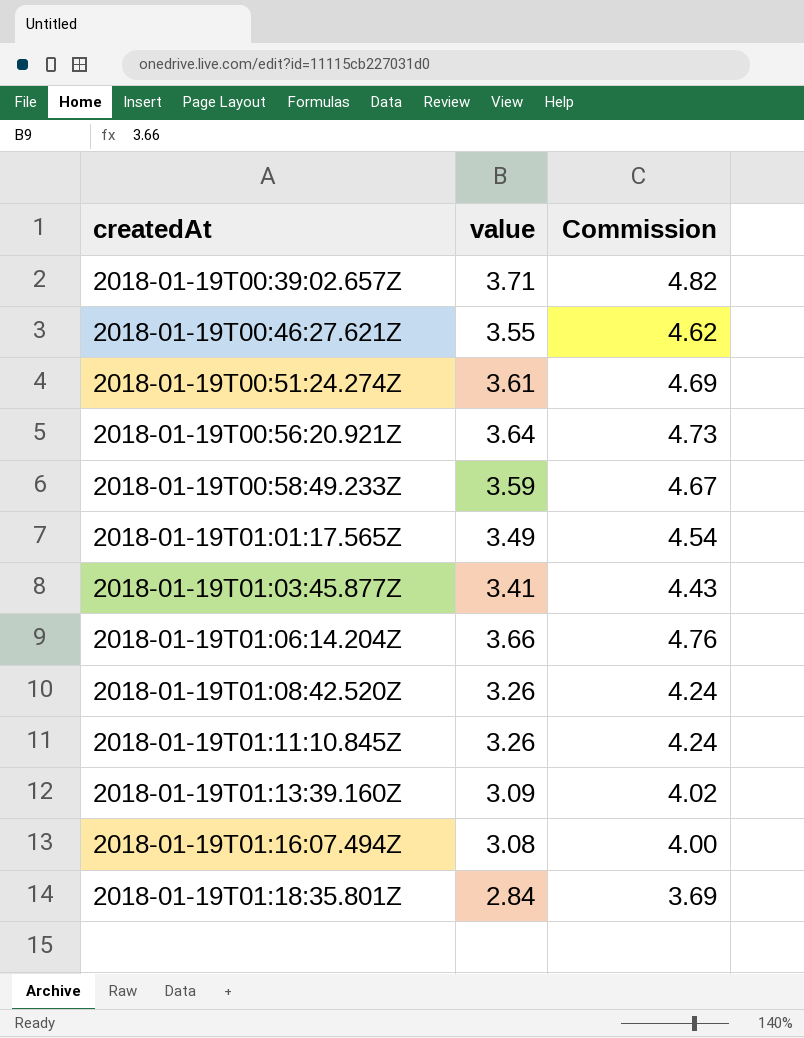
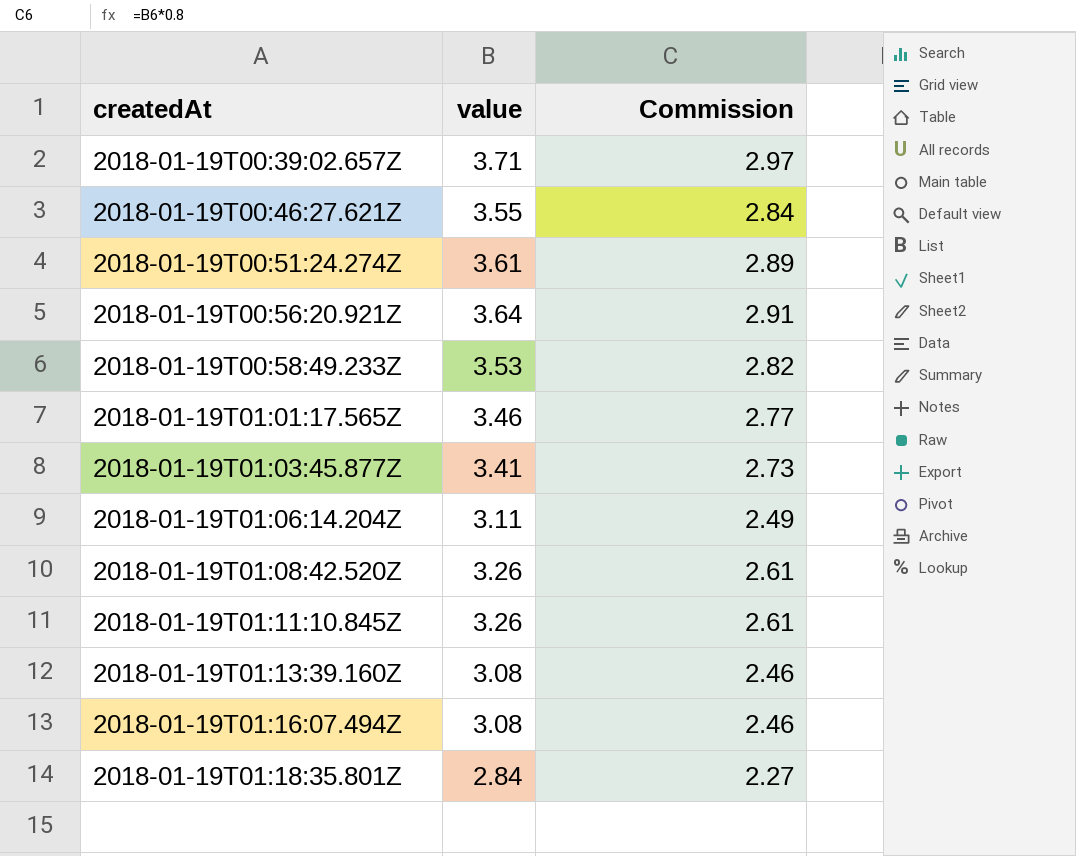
column Commission | formula: [value] * 1.3 -> [value] * 0.8
2018-01-19T00:58:49.233Z | value: 3.59 -> 3.53
2018-01-19T01:01:17.565Z | value: 3.49 -> 3.46
2018-01-19T01:06:14.204Z | value: 3.66 -> 3.11
2018-01-19T01:13:39.160Z | value: 3.09 -> 3.08

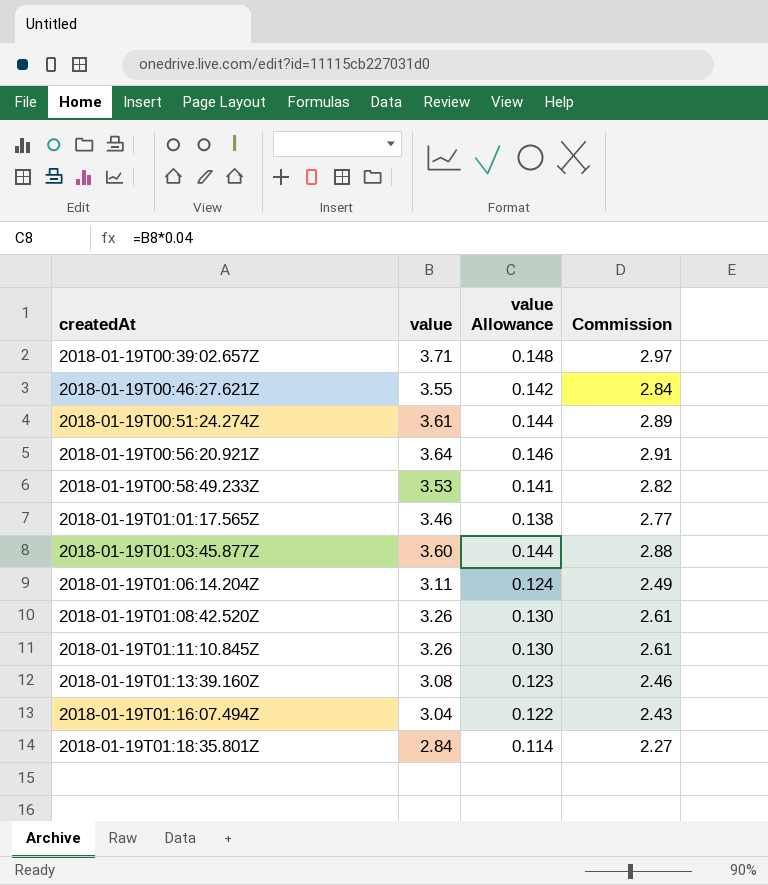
column value Allowance | formula: none -> [value] * 0.04
2018-01-19T01:03:45.877Z | value: 3.41 -> 3.60
2018-01-19T01:03:45.877Z | Commission: 2.73 -> 2.88
2018-01-19T01:16:07.494Z | value: 3.08 -> 3.04
2018-01-19T01:16:07.494Z | Commission: 2.46 -> 2.43

